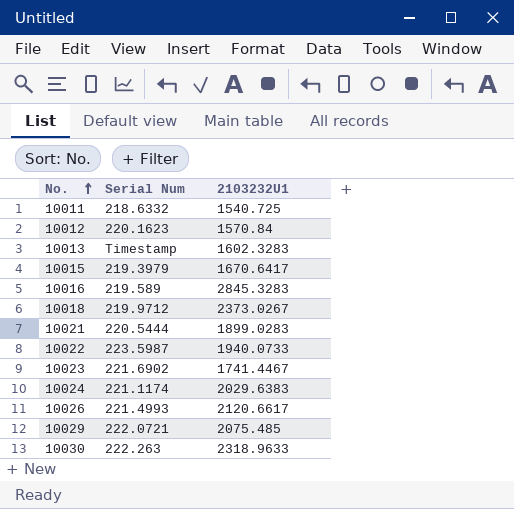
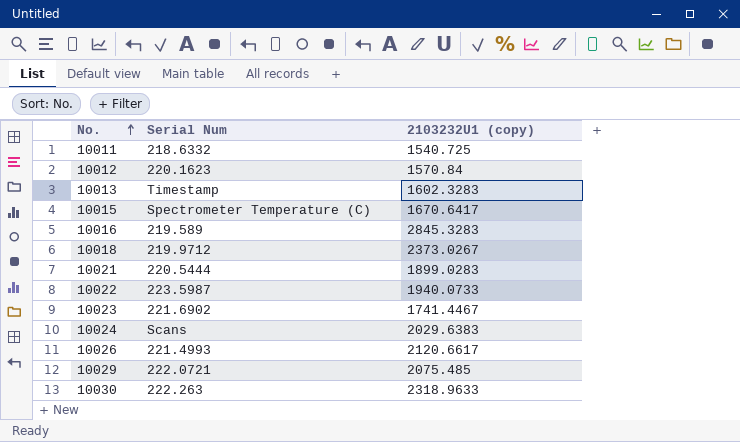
column name: 2103232U1 -> 2103232U1 (copy)
10015 | Serial Num: 219.3979 -> Spectrometer Temperature (C)
10024 | Serial Num: 221.1174 -> Scans

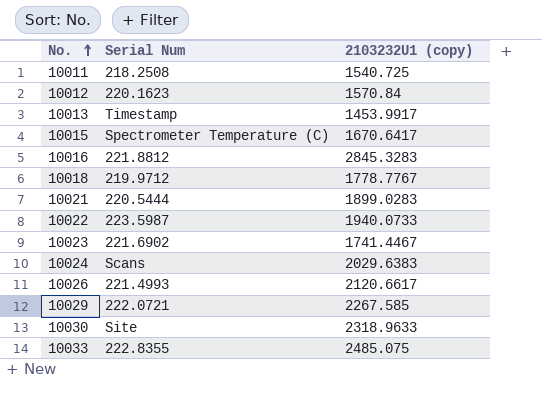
10011 | Serial Num: 218.6332 -> 218.2508
10013 | 2103232U1 (copy): 1602.3283 -> 1453.9917
10016 | Serial Num: 219.589 -> 221.8812
10018 | 2103232U1 (copy): 2373.0267 -> 1778.7767
10029 | 2103232U1 (copy): 2075.485 -> 2267.585
10030 | Serial Num: 222.263 -> Site
row 10033: none -> 222.8355 | 2485.075

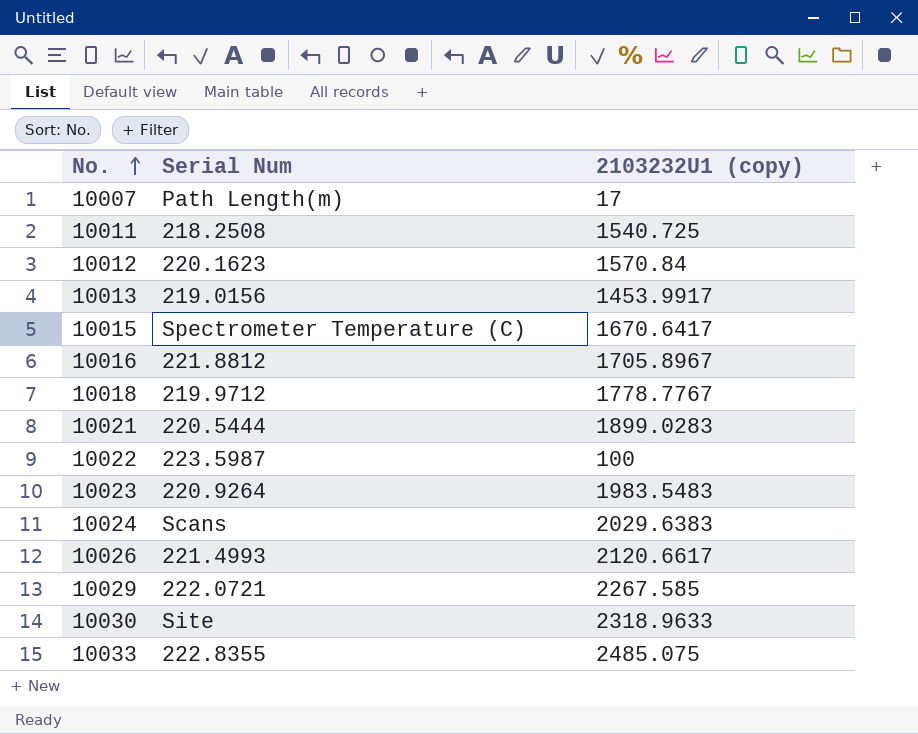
row 10007: none -> Path Length(m) | 17
10013 | Serial Num: Timestamp -> 219.0156
10016 | 2103232U1 (copy): 2845.3283 -> 1705.8967
10022 | 2103232U1 (copy): 1940.0733 -> 100
10023 | Serial Num: 221.6902 -> 220.9264
10023 | 2103232U1 (copy): 1741.4467 -> 1983.5483

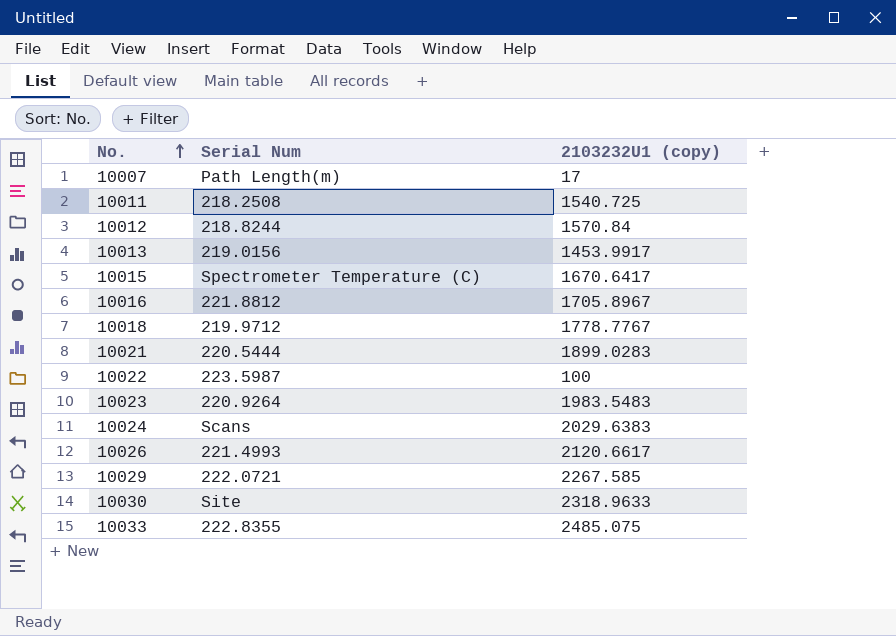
10012 | Serial Num: 220.1623 -> 218.8244

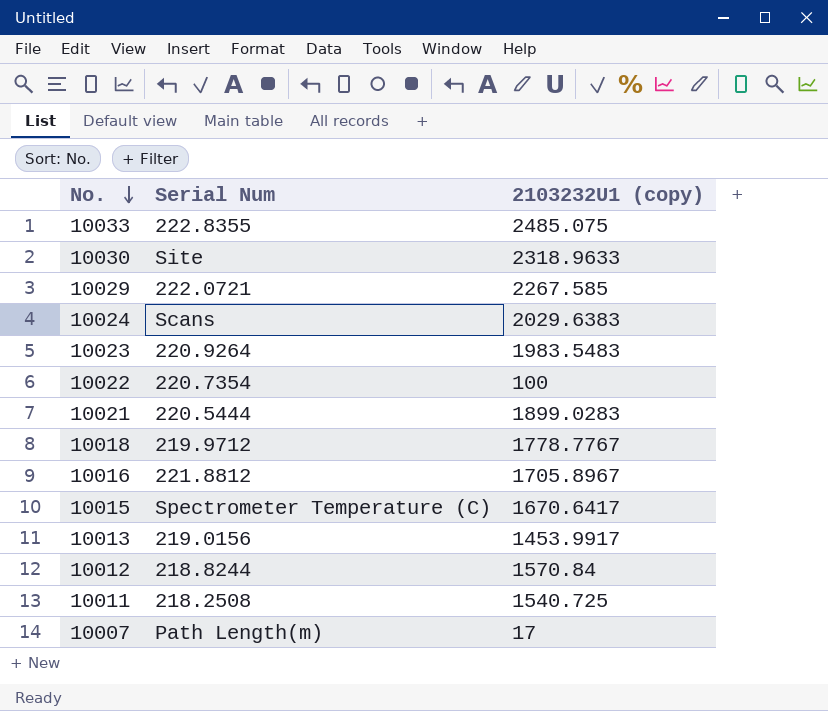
row order: No. ascending -> No. descending
row 10026: 221.4993 | 2120.6617 -> none
10022 | Serial Num: 223.5987 -> 220.7354

